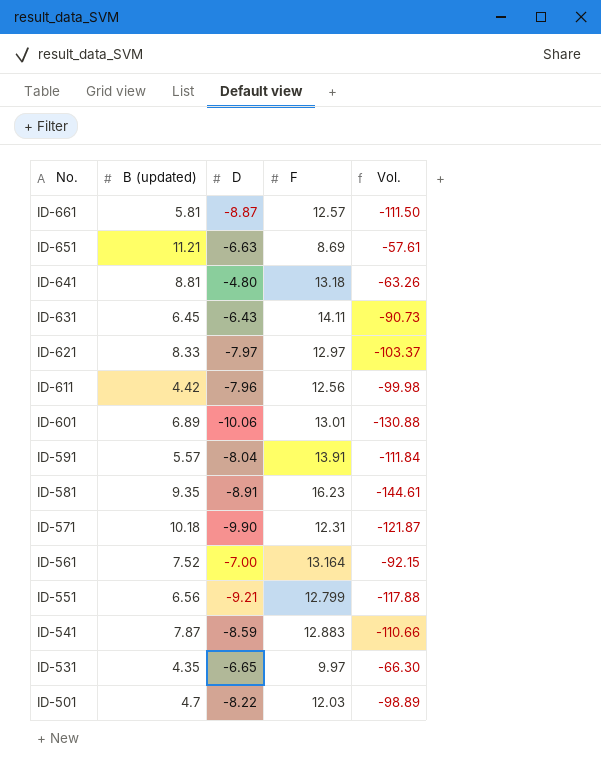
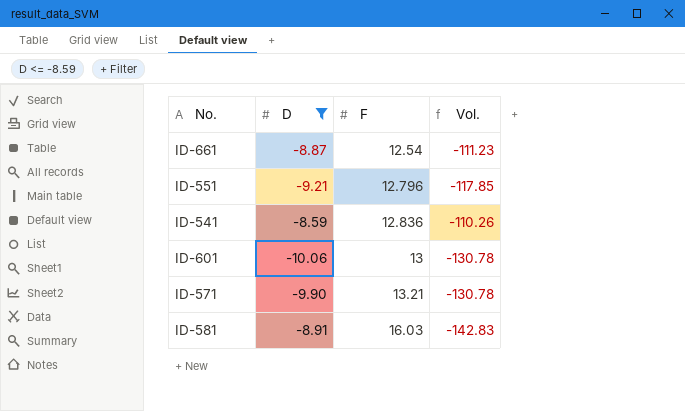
filter: none -> D <= -8.59
row order: No. descending -> F ascending
column B (updated) | position: 2 -> none
ID-661 | F: 12.57 -> 12.54
ID-661 | Vol.: -111.50 -> -111.23
ID-551 | F: 12.799 -> 12.796
ID-551 | Vol.: -117.88 -> -117.85
ID-541 | F: 12.883 -> 12.836
ID-541 | Vol.: -110.66 -> -110.26
ID-601 | F: 13.01 -> 13
ID-601 | Vol.: -130.88 -> -130.78
ID-571 | F: 12.31 -> 13.21
ID-571 | Vol.: -121.87 -> -130.78
ID-581 | F: 16.23 -> 16.03
ID-581 | Vol.: -144.61 -> -142.83

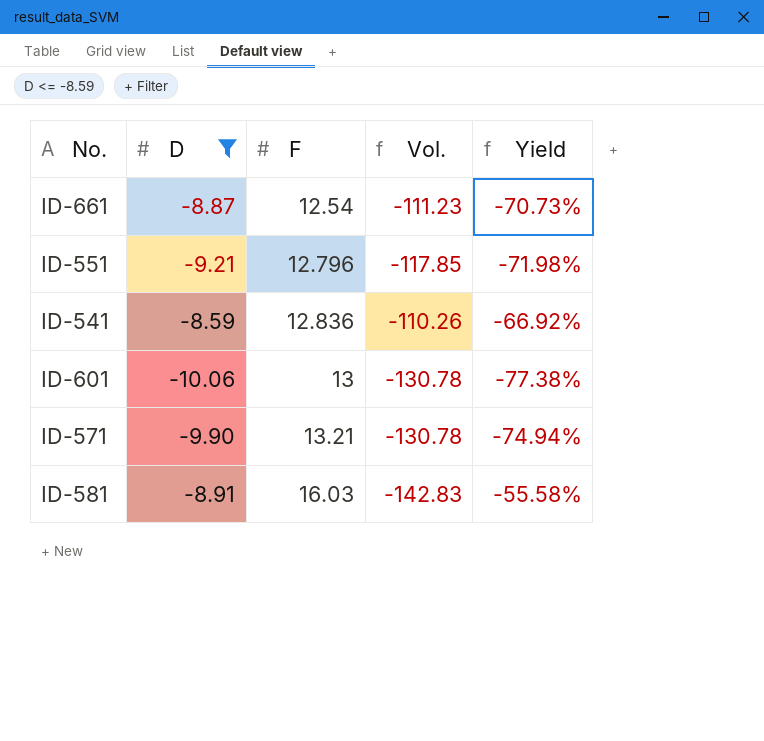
column Yield | formula: none -> [D] / [F]

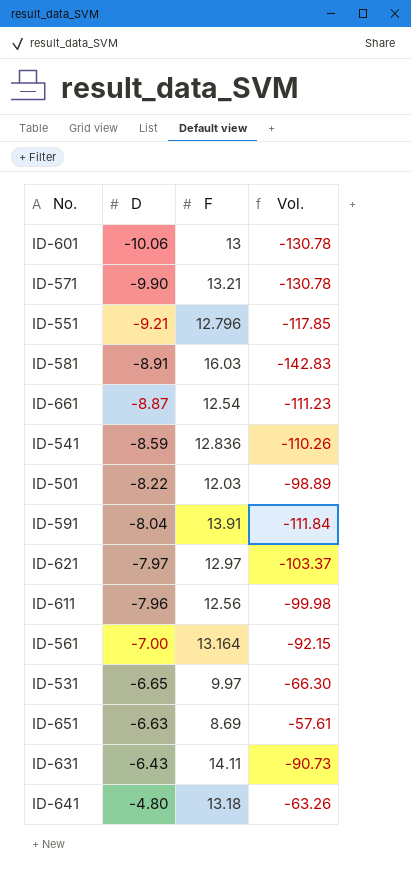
filter: D <= -8.59 -> none
row order: F ascending -> D ascending
column Yield | formula: [D] / [F] -> none

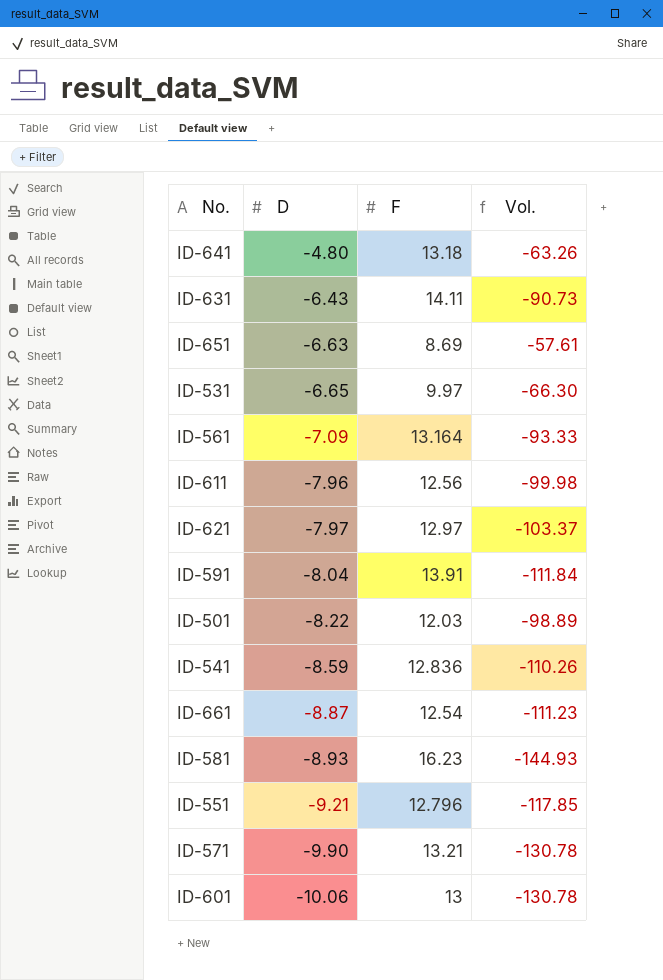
row order: D ascending -> D descending
ID-561 | D: -7.00 -> -7.09
ID-561 | Vol.: -92.15 -> -93.33
ID-581 | D: -8.91 -> -8.93
ID-581 | F: 16.03 -> 16.23
ID-581 | Vol.: -142.83 -> -144.93

